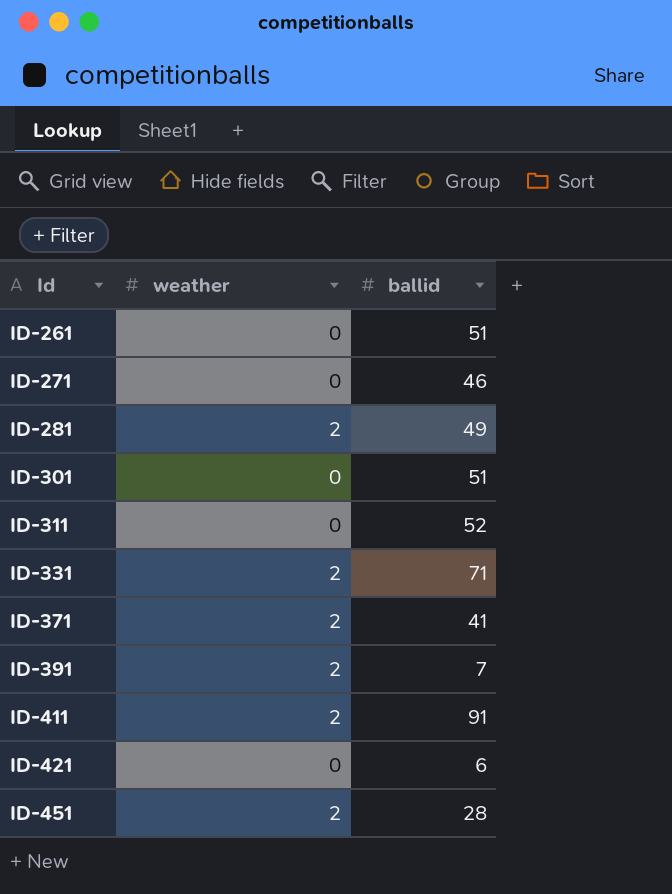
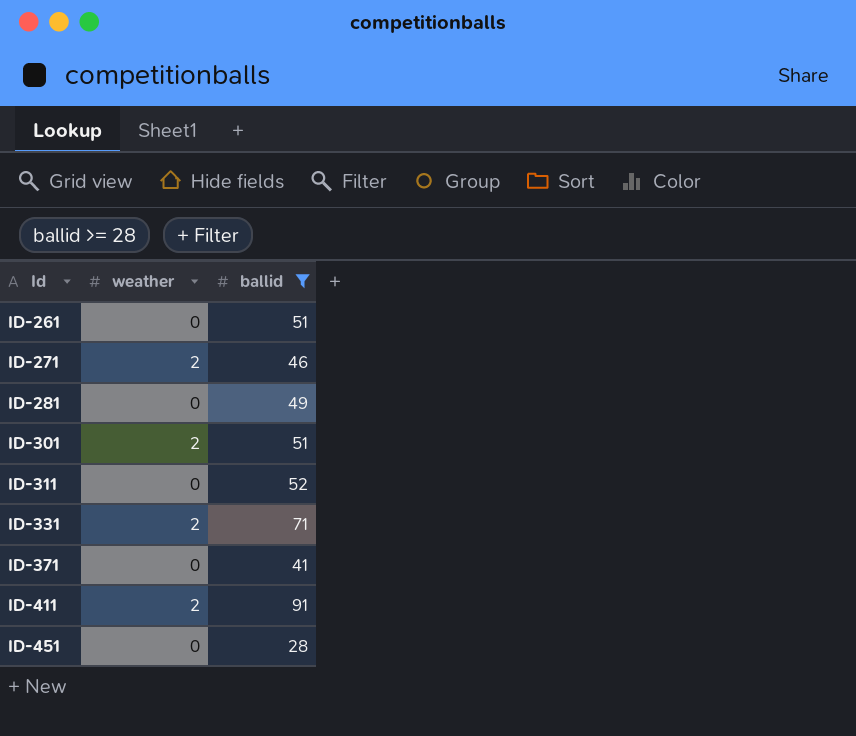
filter: none -> ballid >= 28
ID-271 | weather: 0 -> 2
ID-281 | weather: 2 -> 0
ID-301 | weather: 0 -> 2
ID-371 | weather: 2 -> 0
ID-451 | weather: 2 -> 0

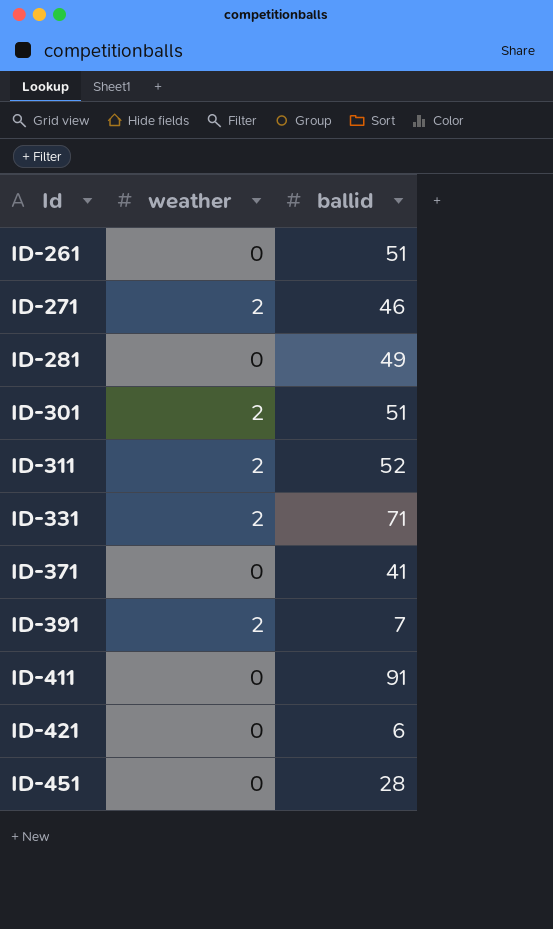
filter: ballid >= 28 -> none
ID-311 | weather: 0 -> 2
ID-411 | weather: 2 -> 0

